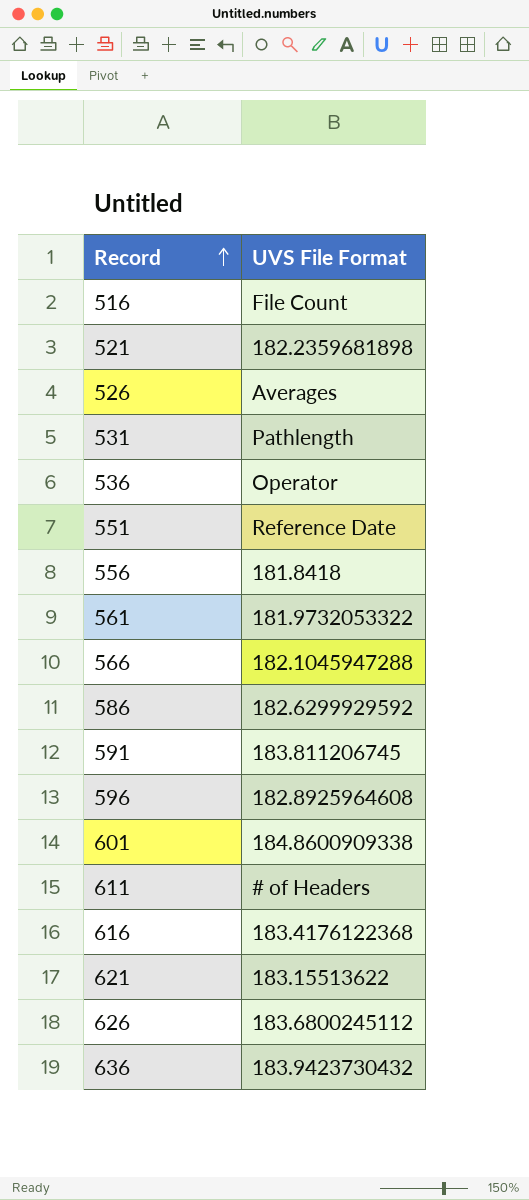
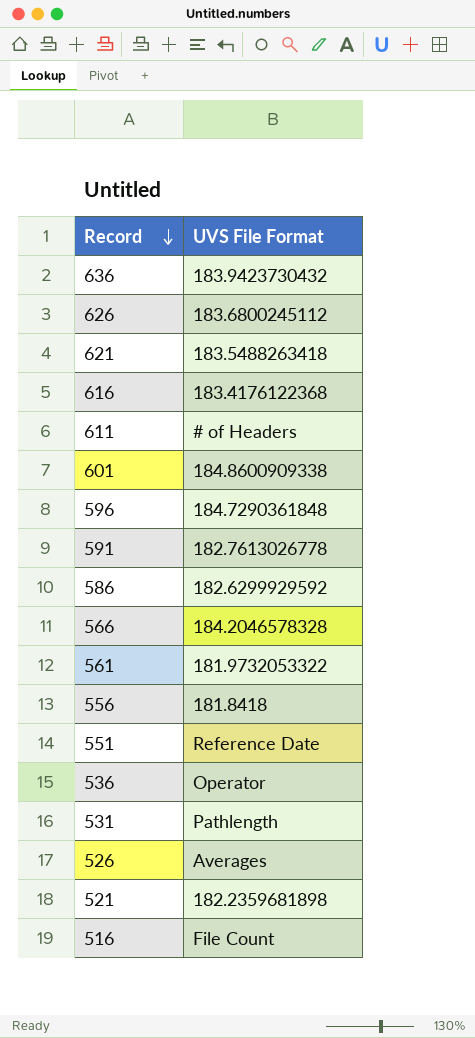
row order: Record ascending -> Record descending
621 | UVS File Format: 183.15513622 -> 183.5488263418
596 | UVS File Format: 182.8925964608 -> 184.7290361848
591 | UVS File Format: 183.811206745 -> 182.7613026778
566 | UVS File Format: 182.1045947288 -> 184.2046578328

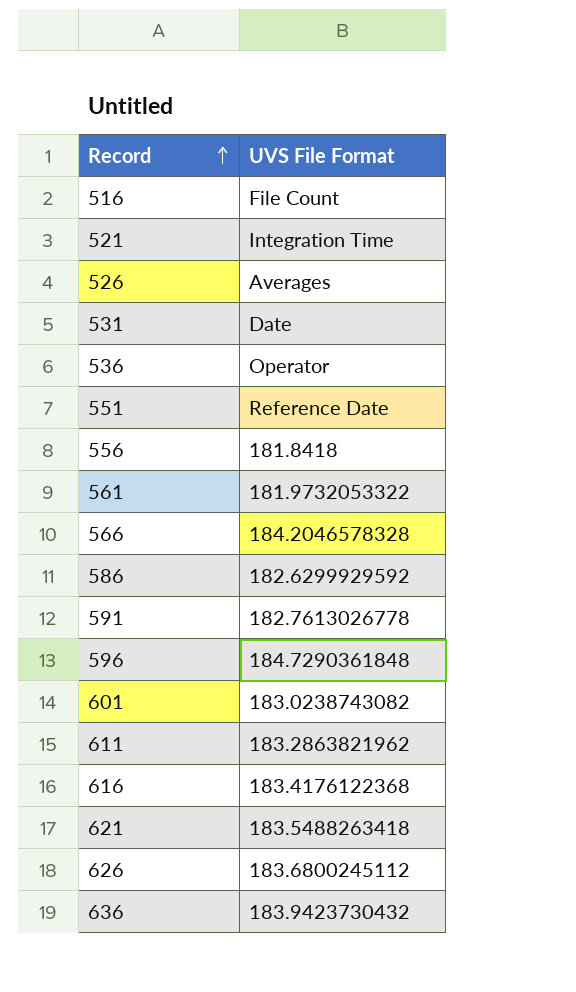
row order: Record descending -> Record ascending
521 | UVS File Format: 182.2359681898 -> Integration Time
531 | UVS File Format: Pathlength -> Date
601 | UVS File Format: 184.8600909338 -> 183.0238743082
611 | UVS File Format: # of Headers -> 183.2863821962

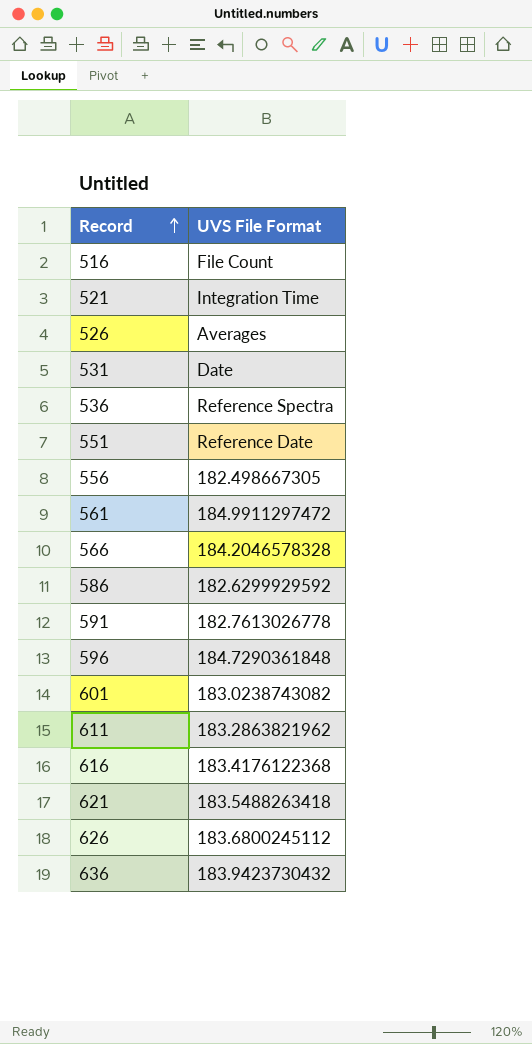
536 | UVS File Format: Operator -> Reference Spectra
556 | UVS File Format: 181.8418 -> 182.498667305
561 | UVS File Format: 181.9732053322 -> 184.9911297472

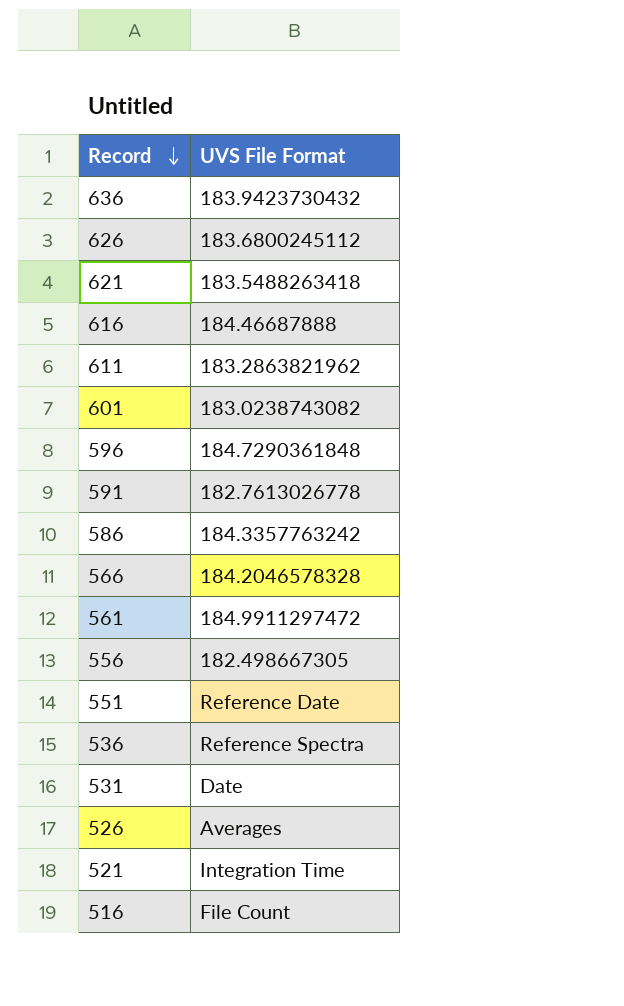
row order: Record ascending -> Record descending
616 | UVS File Format: 183.4176122368 -> 184.46687888
586 | UVS File Format: 182.6299929592 -> 184.3357763242

